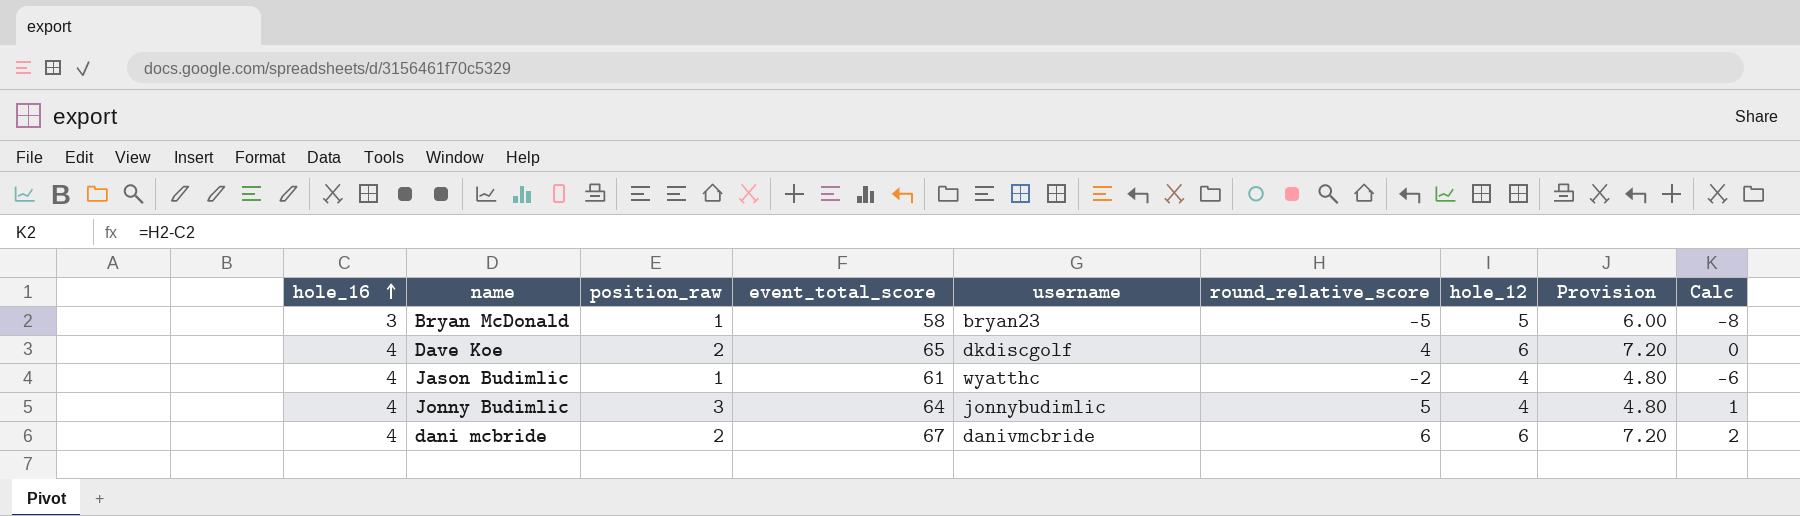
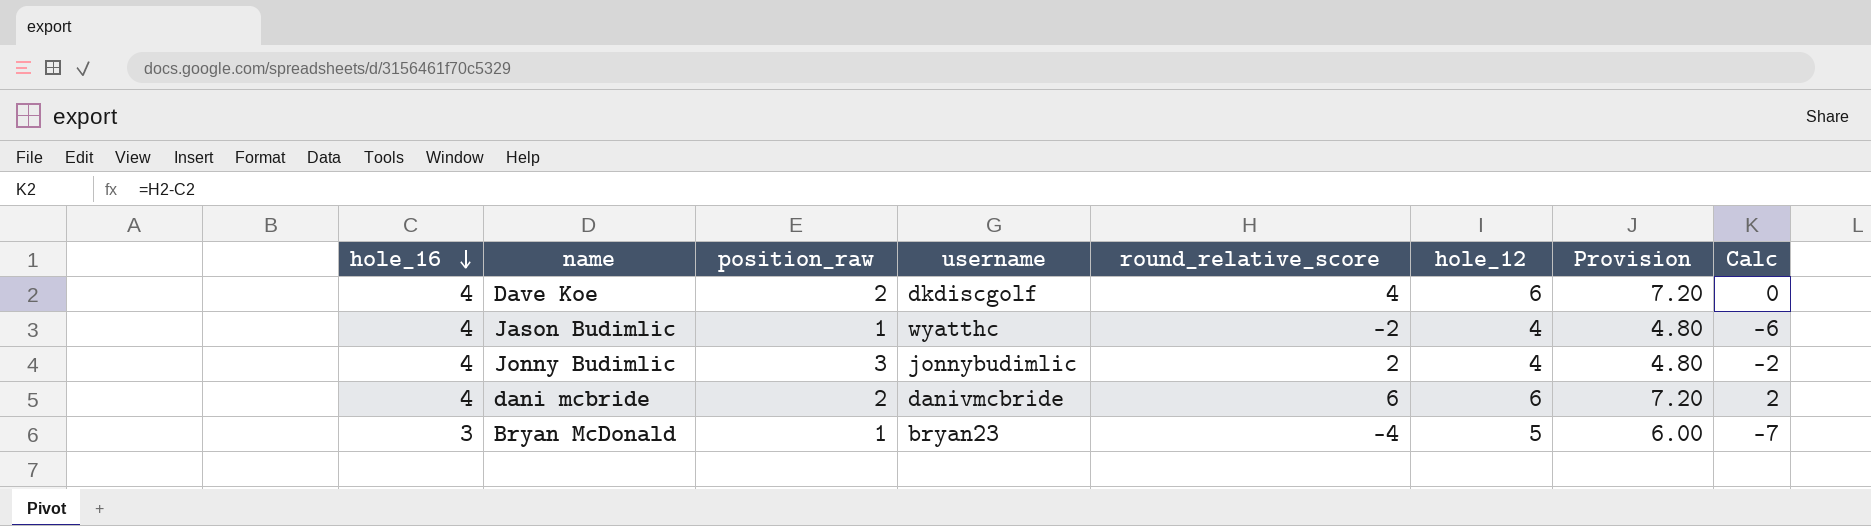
row order: hole_16 ascending -> hole_16 descending
column event_total_score | position: 4 -> none
Jonny Budimlic | round_relative_score: 5 -> 2
Jonny Budimlic | Calc: 1 -> -2
Bryan McDonald | round_relative_score: -5 -> -4
Bryan McDonald | Calc: -8 -> -7

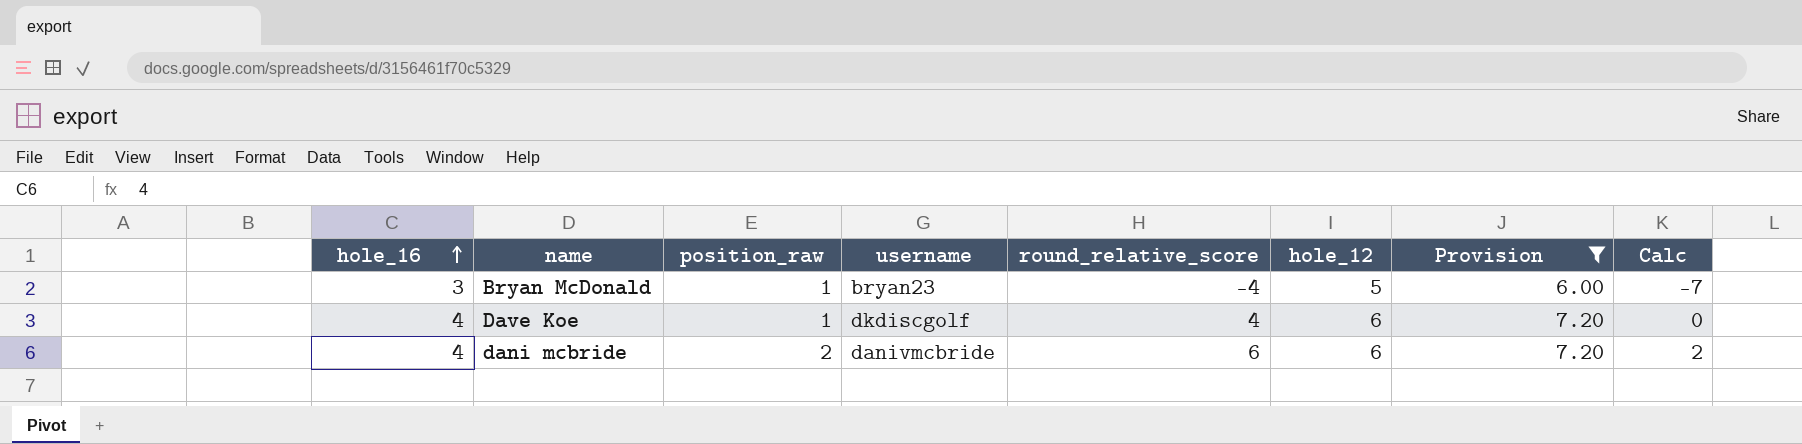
filter: none -> Provision != 4.80
row order: hole_16 descending -> hole_16 ascending
Dave Koe | position_raw: 2 -> 1

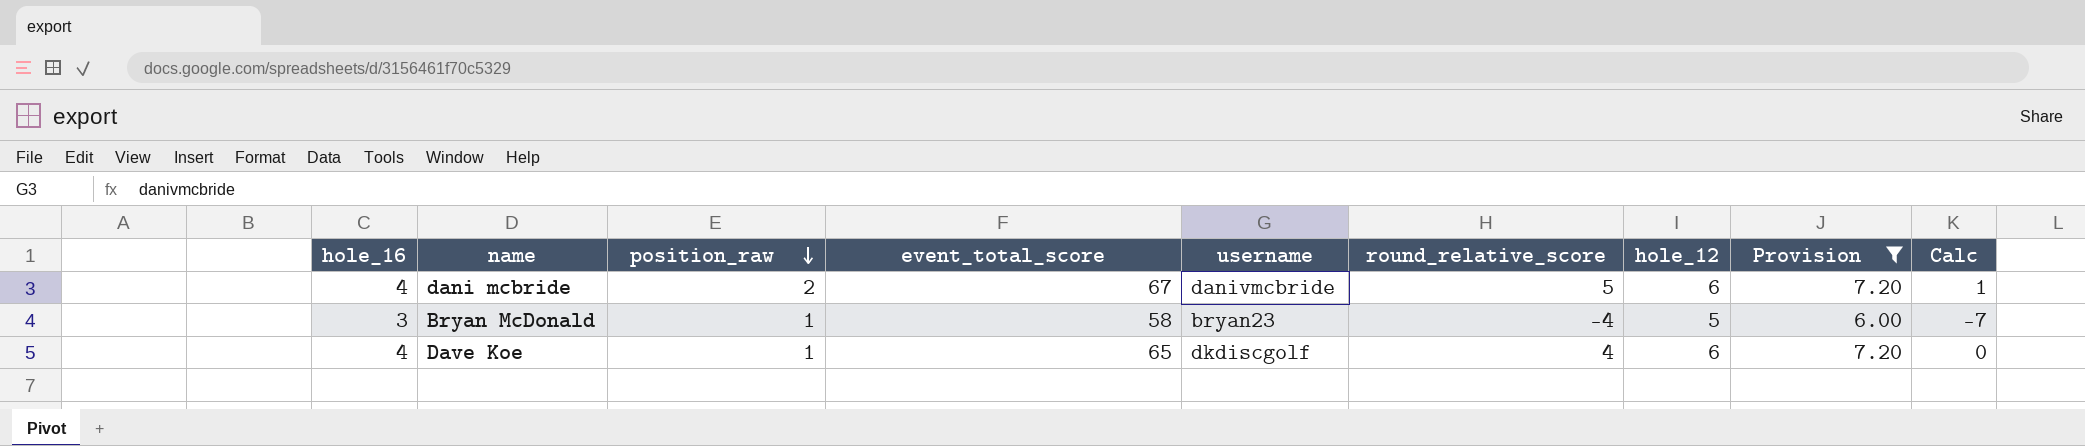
row order: hole_16 ascending -> position_raw descending
column event_total_score | position: none -> 4
dani mcbride | round_relative_score: 6 -> 5
dani mcbride | Calc: 2 -> 1

